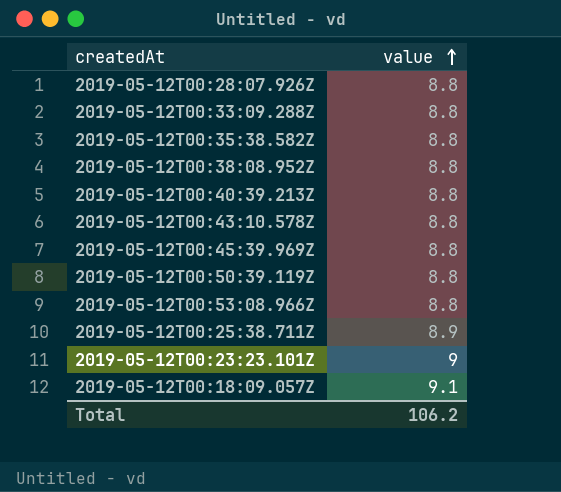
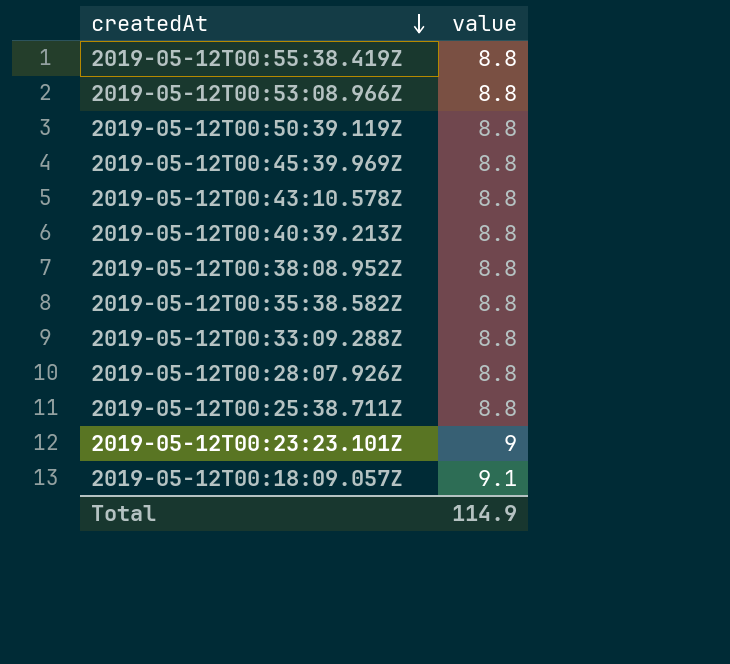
row order: value ascending -> createdAt descending
row 2019-05-12T00:55:38.419Z: none -> 8.8
2019-05-12T00:25:38.711Z | value: 8.9 -> 8.8
Total | value: 106.2 -> 114.9

